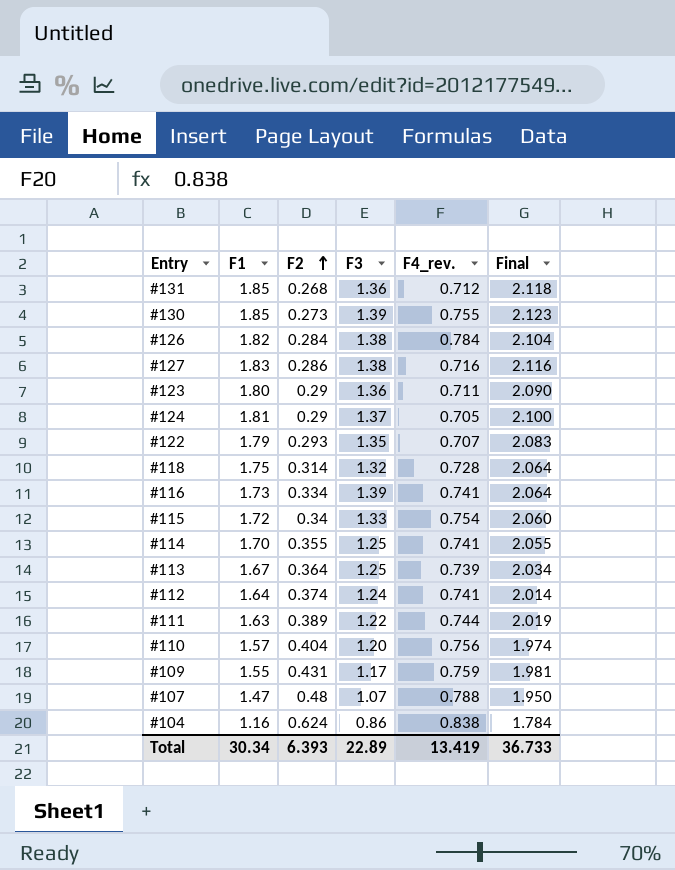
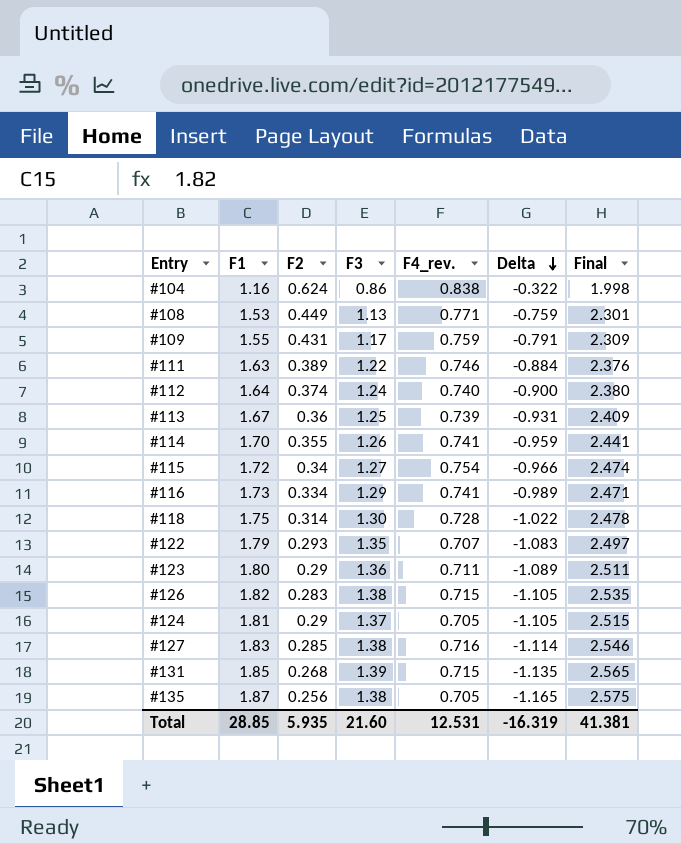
row order: F2 ascending -> Delta descending
column Delta | formula: none -> [F4_rev.] - [F1]
column Final | formula: [F1] + [F2] -> [F1] + [F4_rev.]
row #130: 1.85 | 0.273 | 1.39 | 0.755 | 2.123 -> none
row #110: 1.57 | 0.404 | 1.20 | 0.756 | 1.974 -> none
row #107: 1.47 | 0.48 | 1.07 | 0.788 | 1.950 -> none
row #108: none -> 1.53 | 0.449 | 1.13 | 0.771 | -0.759 | 2.301
#111 | F4_rev.: 0.744 -> 0.746
#112 | F4_rev.: 0.741 -> 0.740
#113 | F2: 0.364 -> 0.36
#114 | F3: 1.25 -> 1.26
#115 | F3: 1.33 -> 1.27
#116 | F3: 1.39 -> 1.29
#118 | F3: 1.32 -> 1.30
#126 | F2: 0.284 -> 0.283
#126 | F4_rev.: 0.784 -> 0.715
#127 | F2: 0.286 -> 0.285
#131 | F3: 1.36 -> 1.39
#131 | F4_rev.: 0.712 -> 0.715
row #135: none -> 1.87 | 0.256 | 1.38 | 0.705 | -1.165 | 2.575
Total | F1: 30.34 -> 28.85
Total | F2: 6.393 -> 5.935
Total | F3: 22.89 -> 21.60
Total | F4_rev.: 13.419 -> 12.531
Total | Final: 36.733 -> 41.381

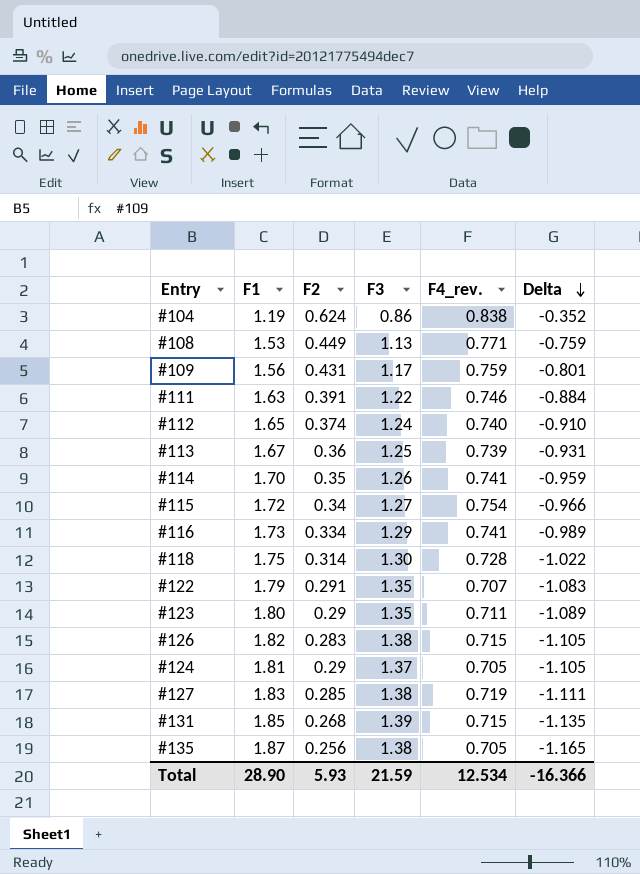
column Final | formula: [F1] + [F4_rev.] -> none
#104 | F1: 1.16 -> 1.19
#104 | Delta: -0.322 -> -0.352
#109 | F1: 1.55 -> 1.56
#109 | Delta: -0.791 -> -0.801
#111 | F2: 0.389 -> 0.391
#112 | F1: 1.64 -> 1.65
#112 | Delta: -0.900 -> -0.910
#114 | F2: 0.355 -> 0.35
#122 | F2: 0.293 -> 0.291
#123 | F3: 1.36 -> 1.35
#127 | F4_rev.: 0.716 -> 0.719
#127 | Delta: -1.114 -> -1.111
Total | F1: 28.85 -> 28.90
Total | F2: 5.935 -> 5.93
Total | F3: 21.60 -> 21.59
Total | F4_rev.: 12.531 -> 12.534
Total | Delta: -16.319 -> -16.366

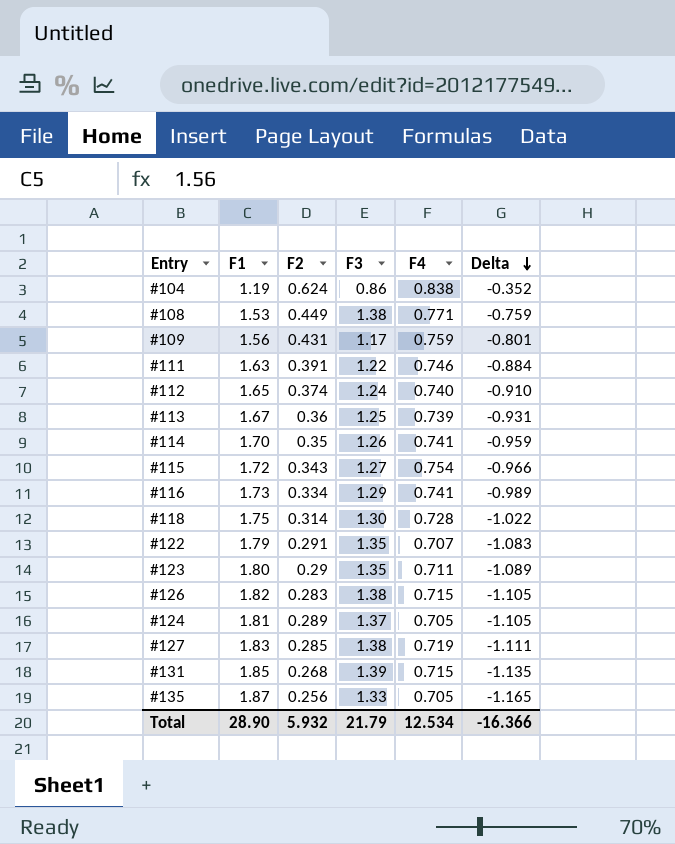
column name: F4_rev. -> F4
#108 | F3: 1.13 -> 1.38
#115 | F2: 0.34 -> 0.343
#124 | F2: 0.29 -> 0.289
#135 | F3: 1.38 -> 1.33
Total | F2: 5.93 -> 5.932
Total | F3: 21.59 -> 21.79

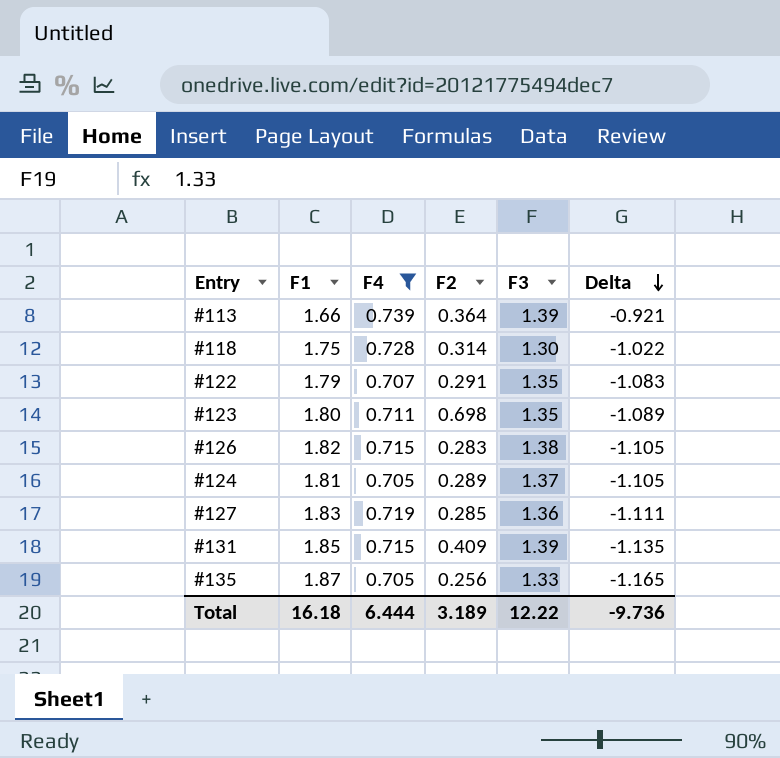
filter: none -> F4 <= 0.739
column F4 | position: 5 -> 3
#113 | F1: 1.67 -> 1.66
#113 | F2: 0.36 -> 0.364
#113 | F3: 1.25 -> 1.39
#113 | Delta: -0.931 -> -0.921
#123 | F2: 0.29 -> 0.698
#127 | F3: 1.38 -> 1.36
#131 | F2: 0.268 -> 0.409
Total | F1: 28.90 -> 16.18
Total | F4: 12.534 -> 6.444
Total | F2: 5.932 -> 3.189
Total | F3: 21.79 -> 12.22
Total | Delta: -16.366 -> -9.736

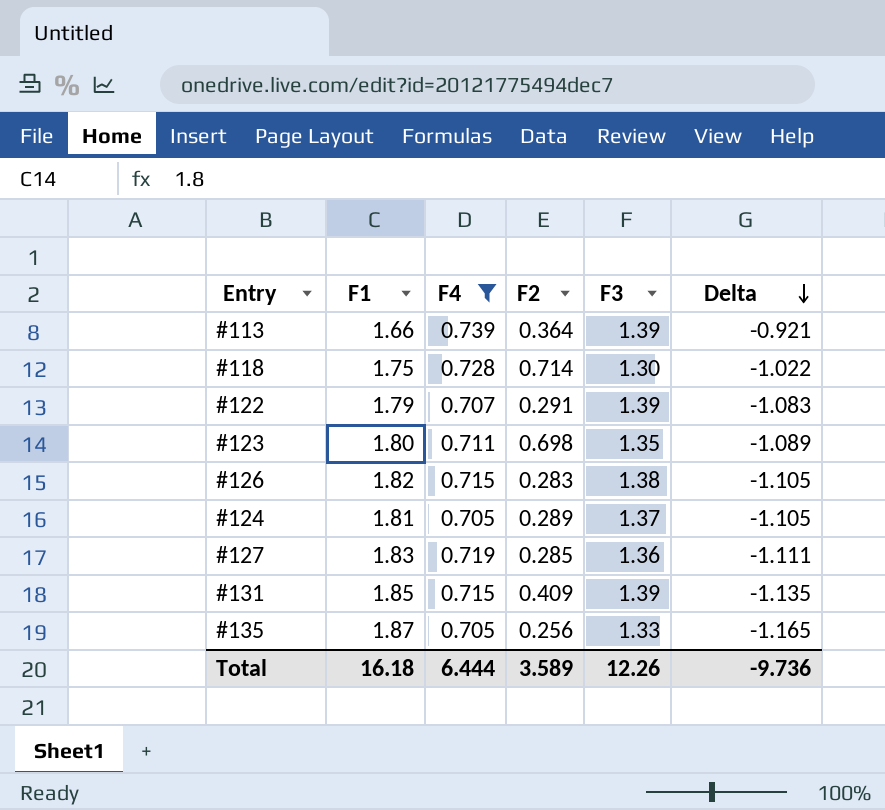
#118 | F2: 0.314 -> 0.714
#122 | F3: 1.35 -> 1.39
Total | F2: 3.189 -> 3.589
Total | F3: 12.22 -> 12.26

